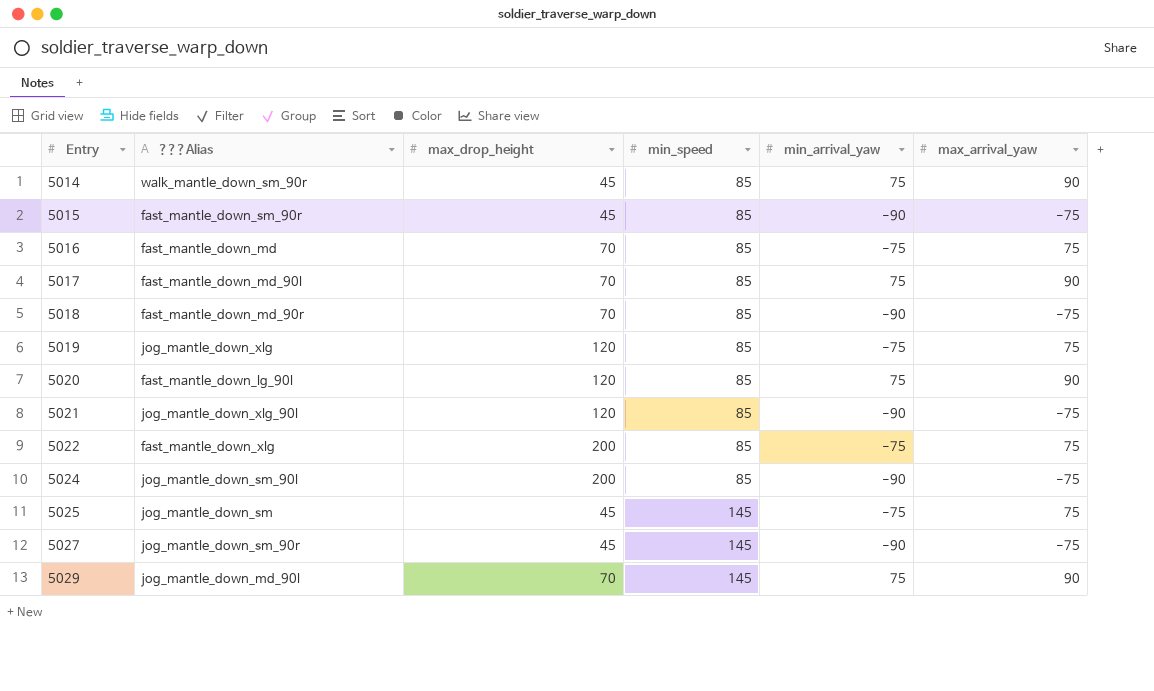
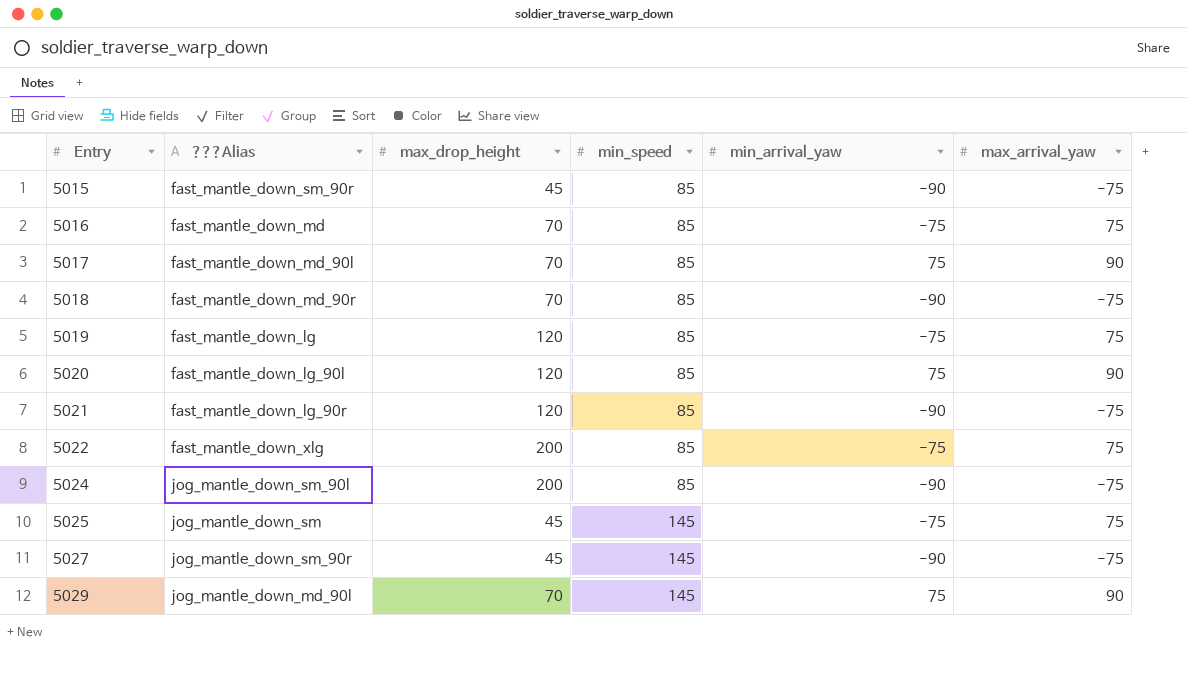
row 5014: walk_mantle_down_sm_90r | 45 | 85 | 75 | 90 -> none
5019 | ???Alias: jog_mantle_down_xlg -> fast_mantle_down_lg
5021 | ???Alias: jog_mantle_down_xlg_90l -> fast_mantle_down_lg_90r

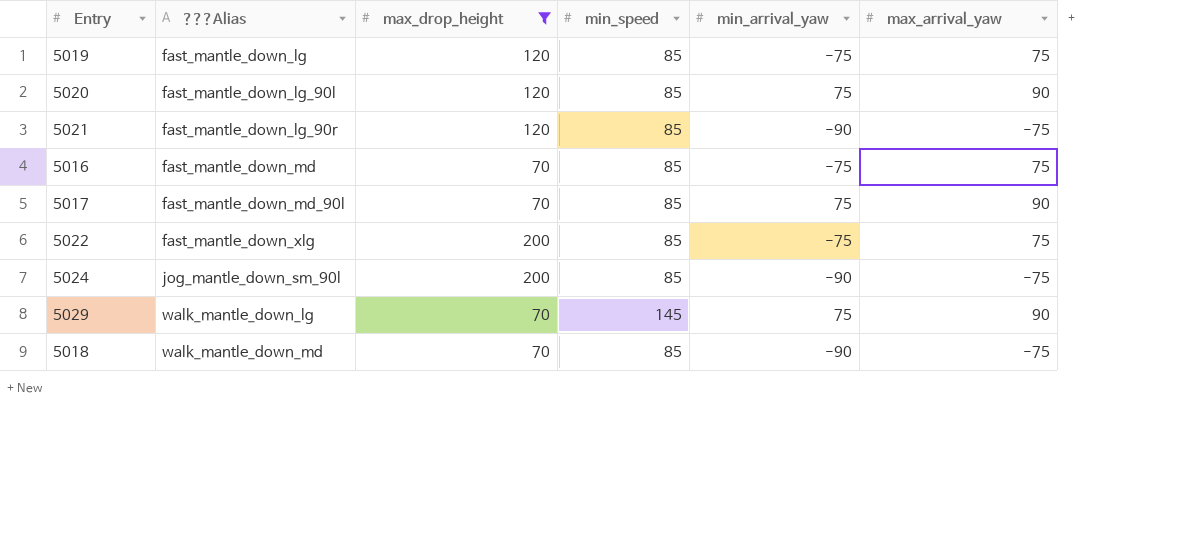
filter: none -> max_drop_height != 45
row order: Entry ascending -> ???Alias ascending
5029 | ???Alias: jog_mantle_down_md_90l -> walk_mantle_down_lg
5018 | ???Alias: fast_mantle_down_md_90r -> walk_mantle_down_md

